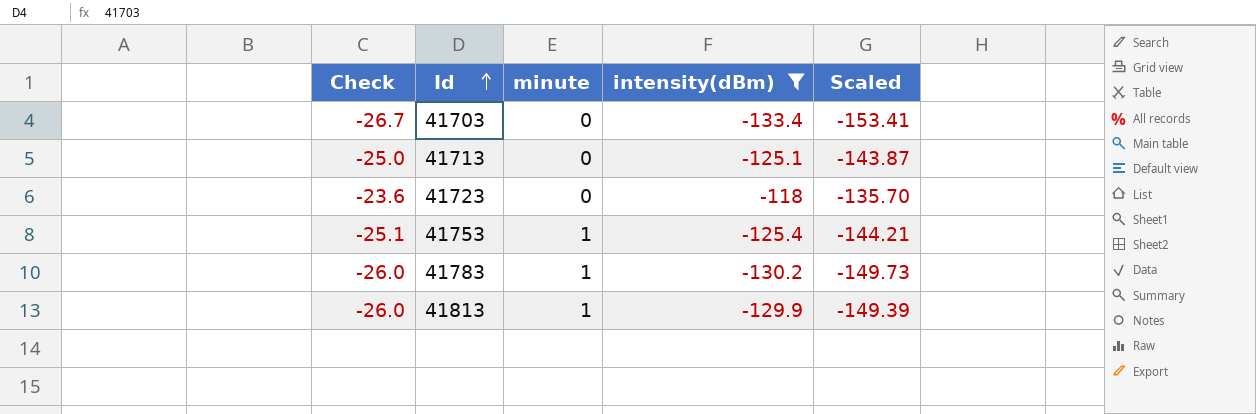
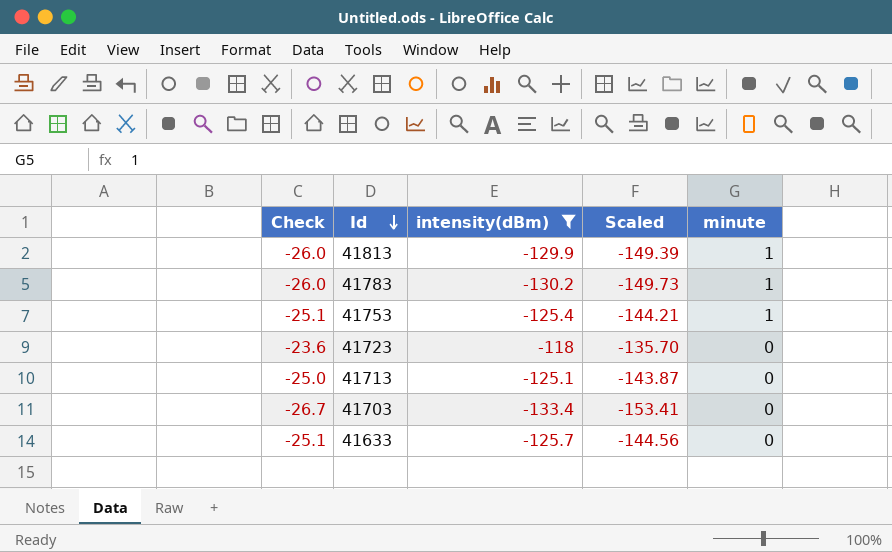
row order: Id ascending -> Id descending
column minute | position: 3 -> 5
row 41633: none -> -25.1 | -125.7 | -144.56 | 0

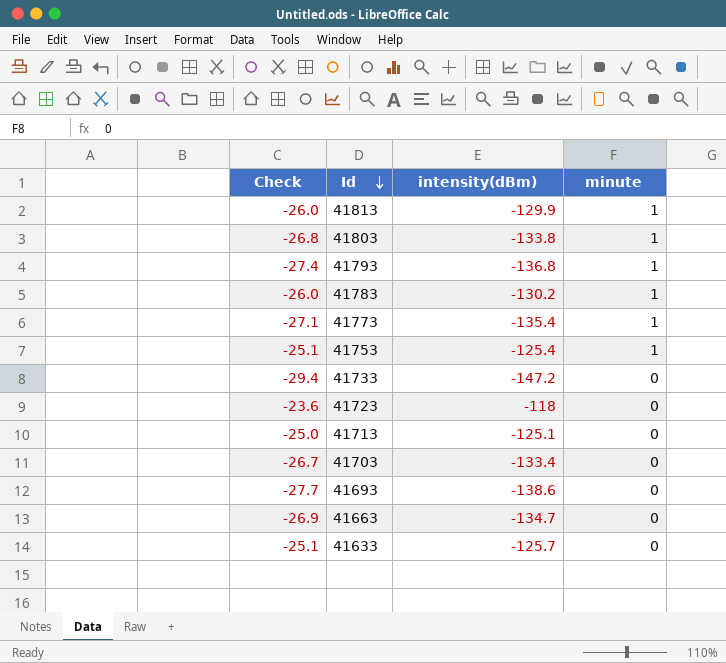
filter: intensity(dBm) >= -133.4 -> none
column Scaled | formula: [intensity(dBm)] * 1.15 -> none

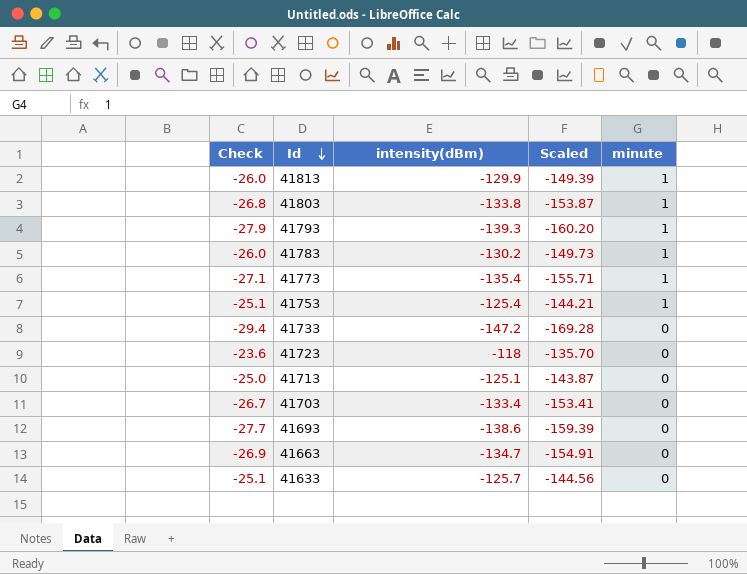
column Scaled | formula: none -> [intensity(dBm)] * 1.15
41793 | Check: -27.4 -> -27.9
41793 | intensity(dBm): -136.8 -> -139.3

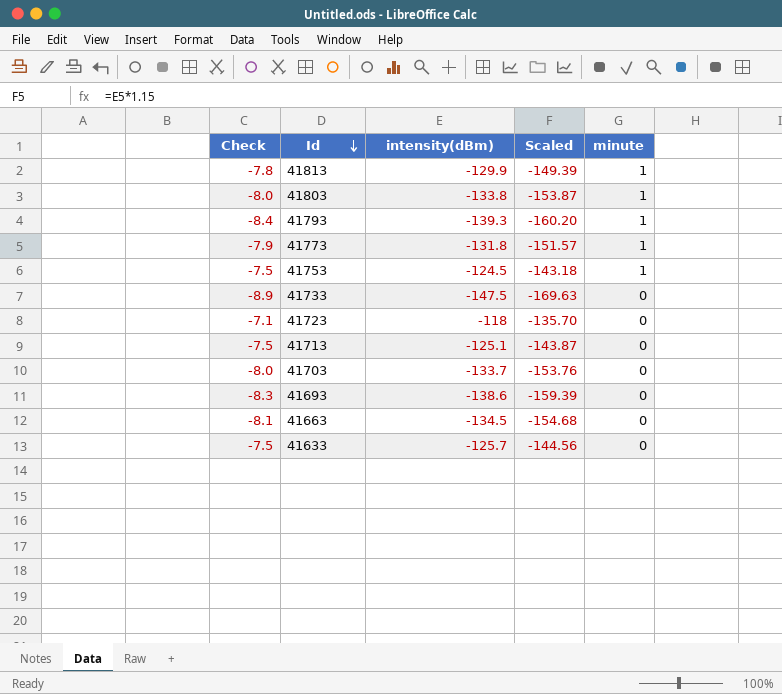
column Check | formula: [intensity(dBm)] * 0.2 -> [intensity(dBm)] * 0.06
row 41783: -26.0 | -130.2 | -149.73 | 1 -> none
41773 | intensity(dBm): -135.4 -> -131.8
41773 | Scaled: -155.71 -> -151.57
41753 | intensity(dBm): -125.4 -> -124.5
41753 | Scaled: -144.21 -> -143.18
41733 | intensity(dBm): -147.2 -> -147.5
41733 | Scaled: -169.28 -> -169.63
41703 | intensity(dBm): -133.4 -> -133.7
41703 | Scaled: -153.41 -> -153.76
41663 | intensity(dBm): -134.7 -> -134.5
41663 | Scaled: -154.91 -> -154.68

